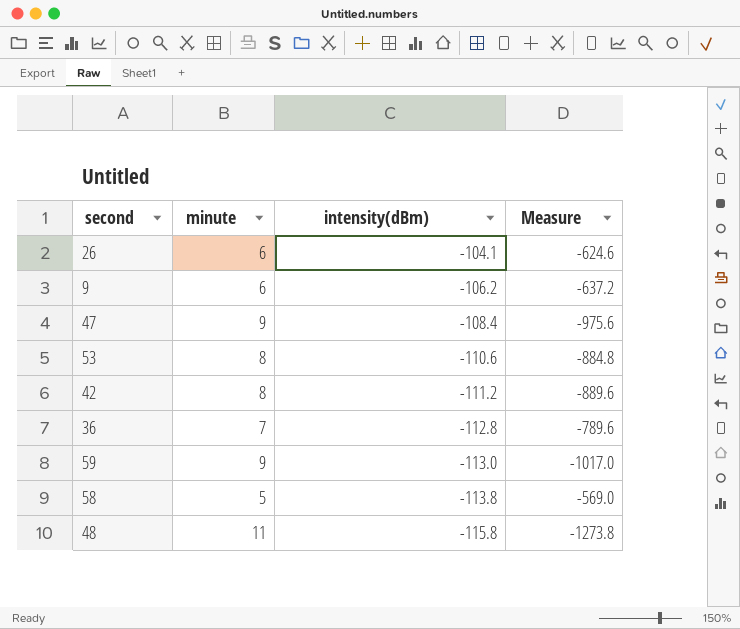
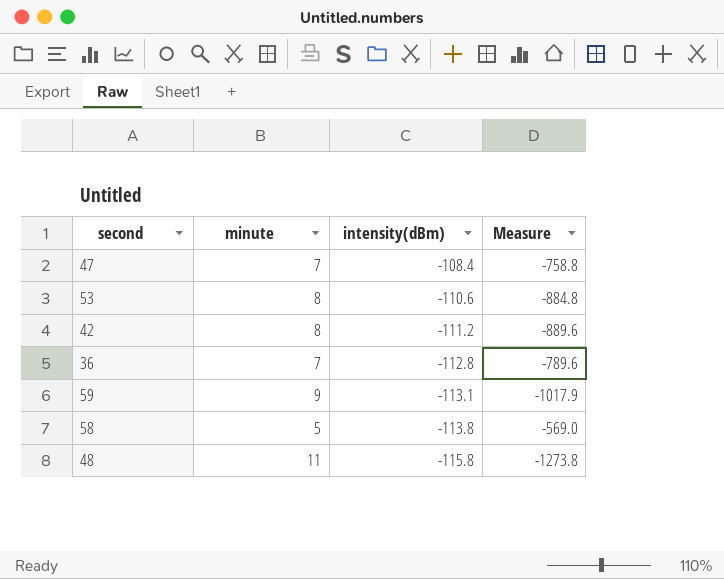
row 26: 6 | -104.1 | -624.6 -> none
row 9: 6 | -106.2 | -637.2 -> none
47 | minute: 9 -> 7
47 | Measure: -975.6 -> -758.8
59 | intensity(dBm): -113.0 -> -113.1
59 | Measure: -1017.0 -> -1017.9

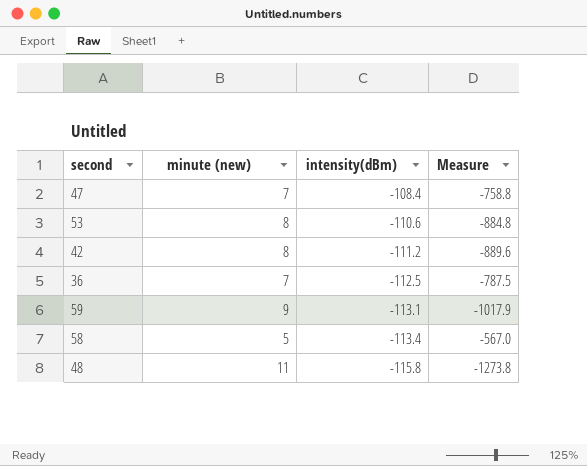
column name: minute -> minute (new)
36 | intensity(dBm): -112.8 -> -112.5
36 | Measure: -789.6 -> -787.5
58 | intensity(dBm): -113.8 -> -113.4
58 | Measure: -569.0 -> -567.0

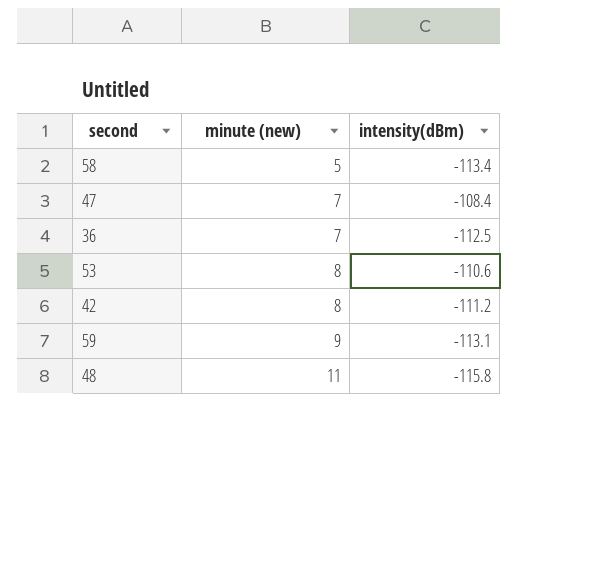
row order: intensity(dBm) descending -> minute (new) ascending
column Measure | formula: [minute (new)] * [intensity(dBm)] -> none

